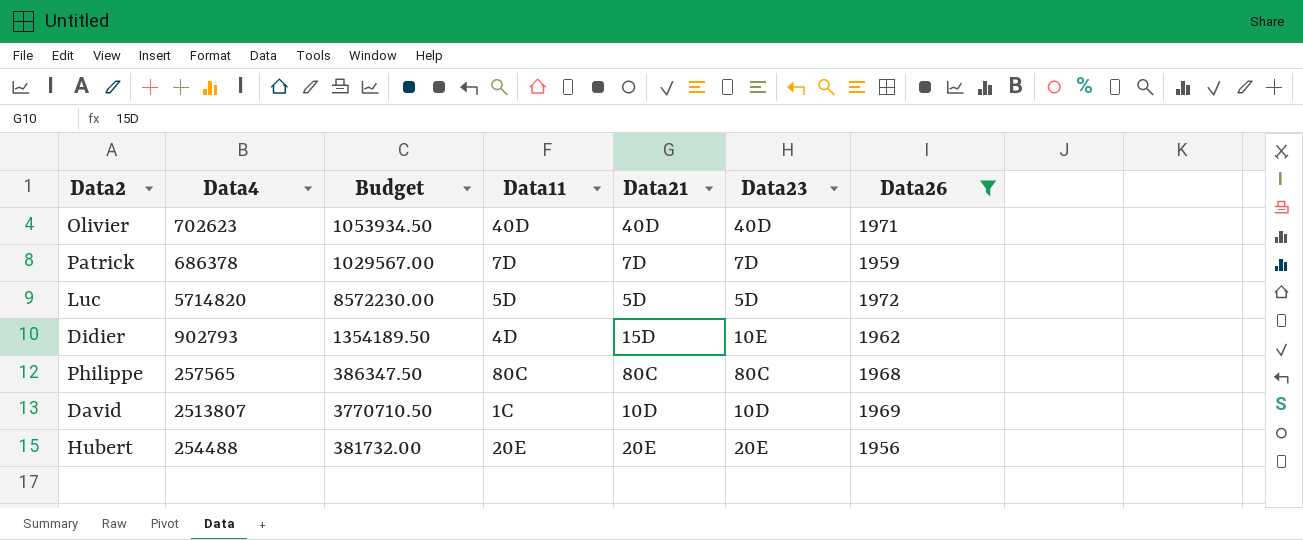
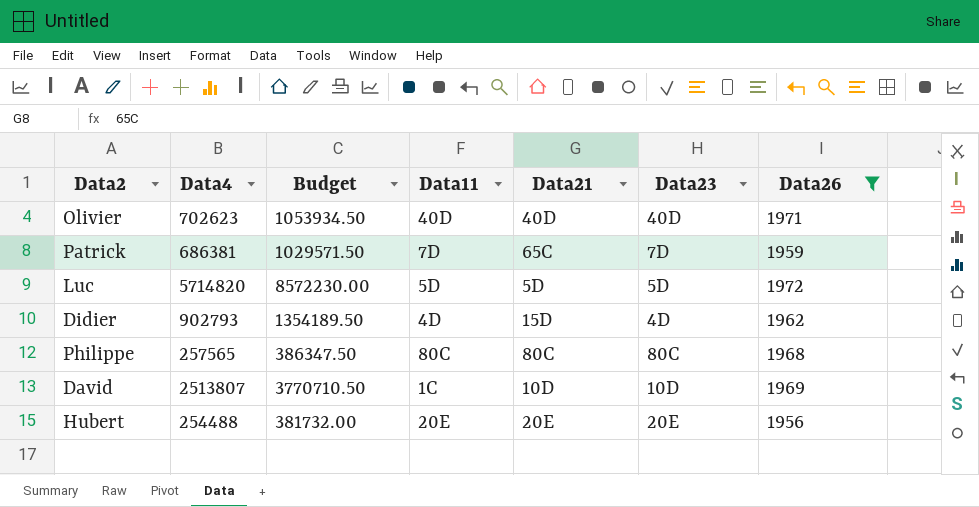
Patrick | Data4: 686378 -> 686381
Patrick | Budget: 1029567.00 -> 1029571.50
Patrick | Data21: 7D -> 65C
Didier | Data23: 10E -> 4D

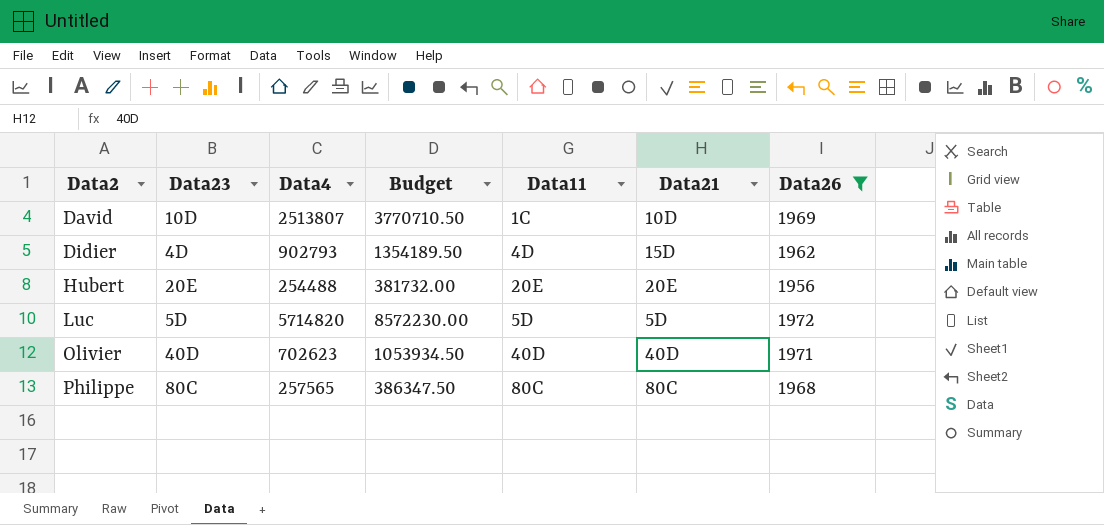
row order: none -> Data2 ascending
column Data23 | position: 6 -> 2
row Patrick: 686381 | 1029571.50 | 7D | 65C | 7D | 1959 -> none

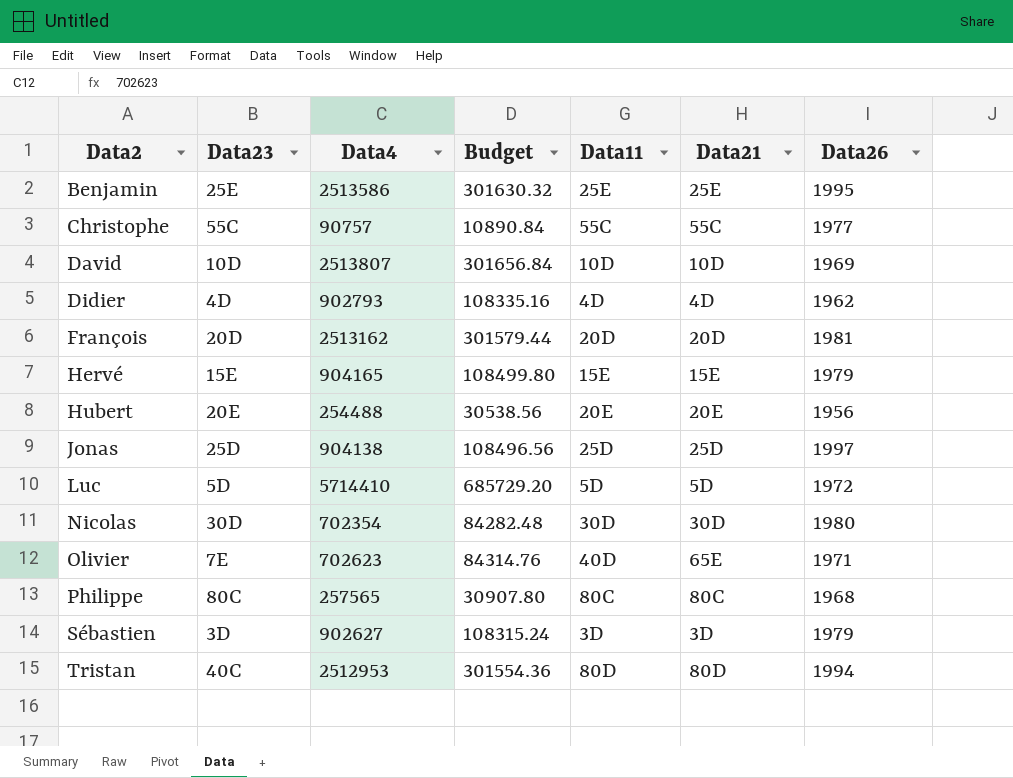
filter: Data26 <= 1972 -> none
column Budget | formula: [Data4] * 1.5 -> [Data4] * 0.12
David | Data11: 1C -> 10D
Didier | Data21: 15D -> 4D
Luc | Data4: 5714820 -> 5714410
Olivier | Data23: 40D -> 7E
Olivier | Data21: 40D -> 65E

